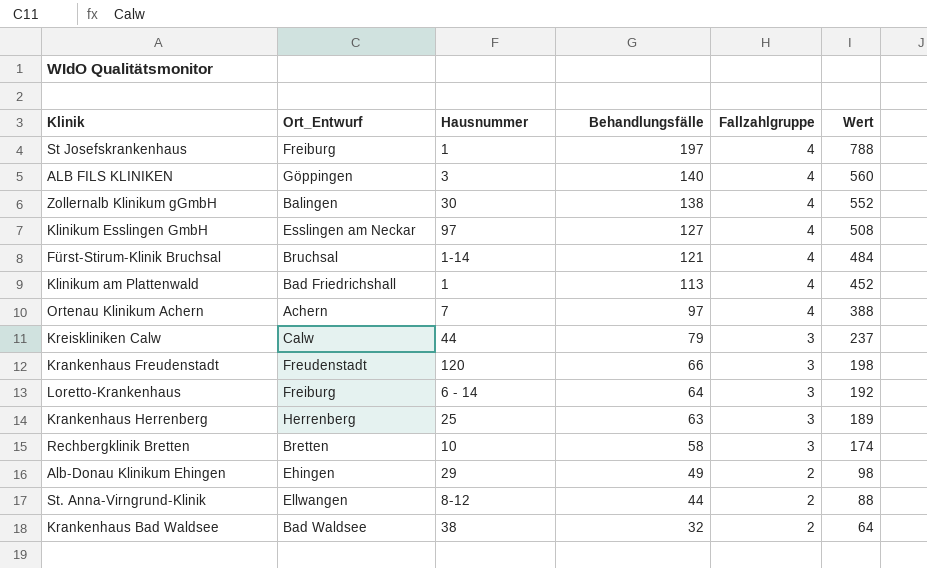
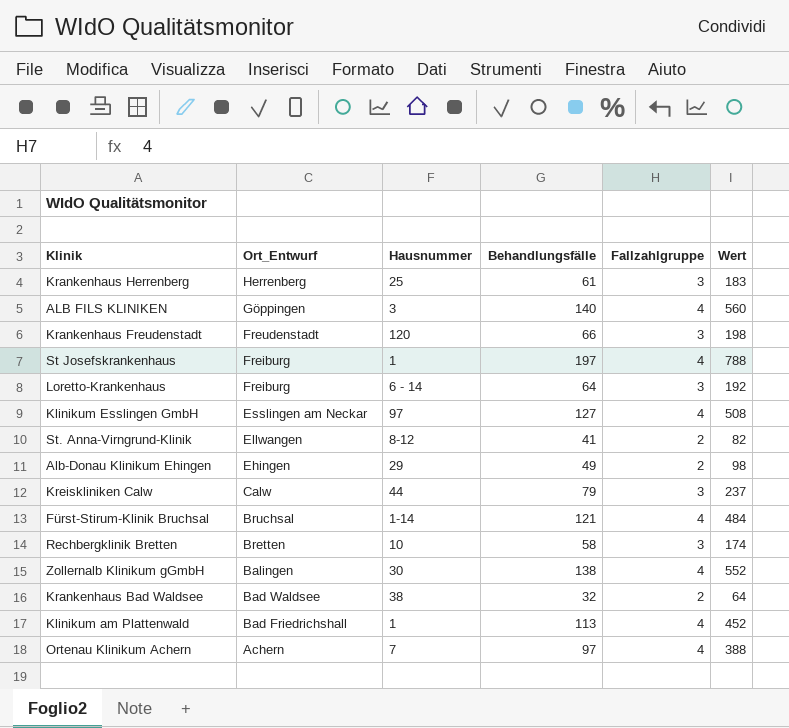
row order: Behandlungsfälle descending -> Ort_Entwurf descending
Krankenhaus Herrenberg | Behandlungsfälle: 63 -> 61
Krankenhaus Herrenberg | Wert: 189 -> 183
St. Anna-Virngrund-Klinik | Behandlungsfälle: 44 -> 41
St. Anna-Virngrund-Klinik | Wert: 88 -> 82

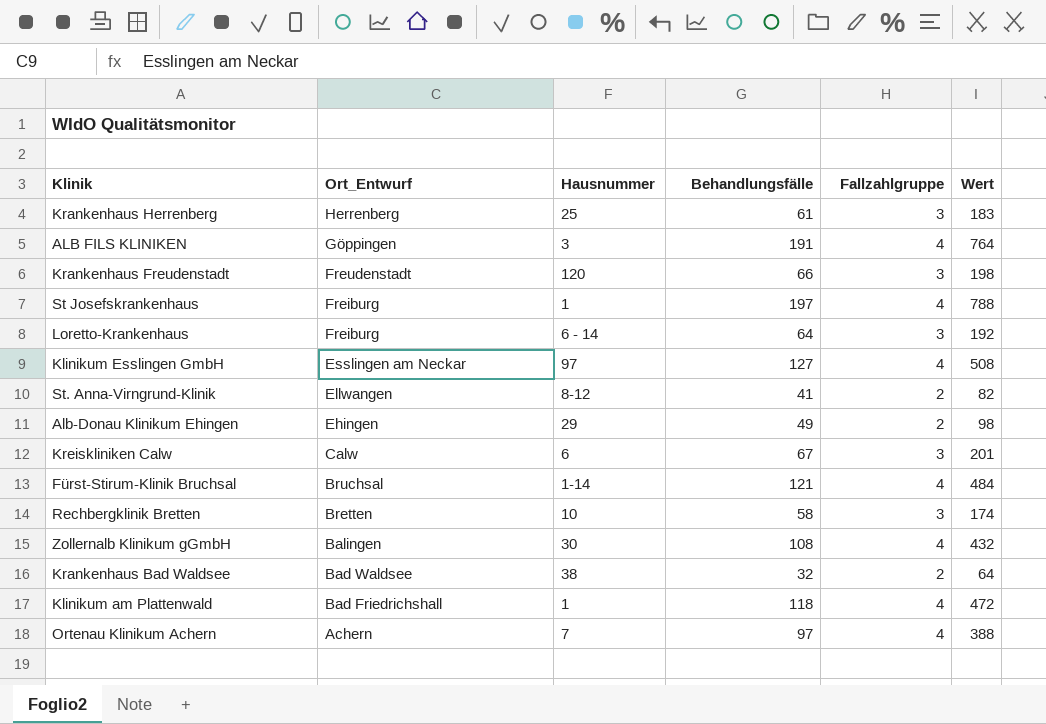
ALB FILS KLINIKEN | Behandlungsfälle: 140 -> 191
ALB FILS KLINIKEN | Wert: 560 -> 764
Kreiskliniken Calw | Hausnummer: 44 -> 6
Kreiskliniken Calw | Behandlungsfälle: 79 -> 67
Kreiskliniken Calw | Wert: 237 -> 201
Zollernalb Klinikum gGmbH | Behandlungsfälle: 138 -> 108
Zollernalb Klinikum gGmbH | Wert: 552 -> 432
Klinikum am Plattenwald | Behandlungsfälle: 113 -> 118
Klinikum am Plattenwald | Wert: 452 -> 472

